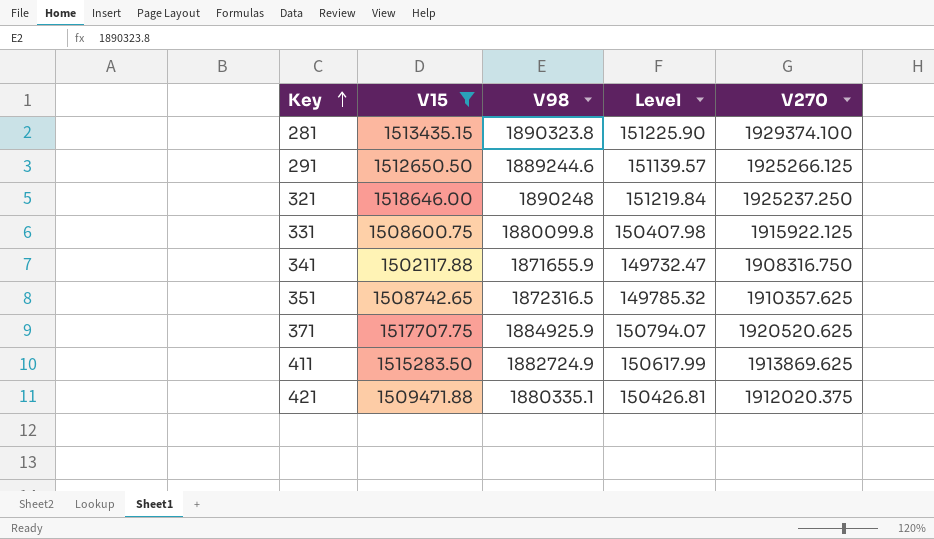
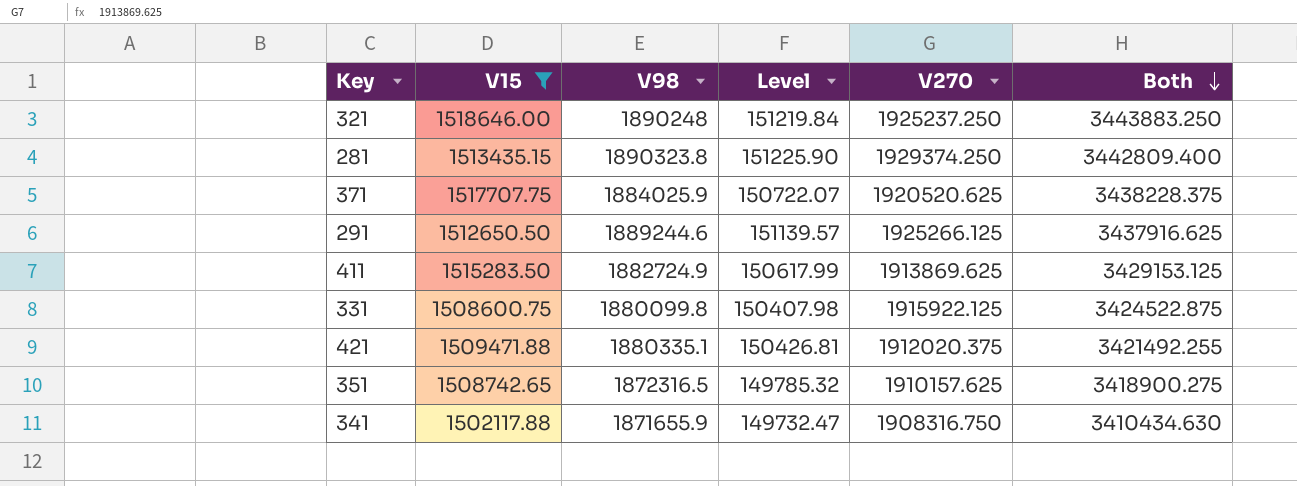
row order: Key ascending -> Both descending
column Both | formula: none -> [V15] + [V270]
281 | V270: 1929374.100 -> 1929374.250
371 | V98: 1884925.9 -> 1884025.9
371 | Level: 150794.07 -> 150722.07
351 | V270: 1910357.625 -> 1910157.625

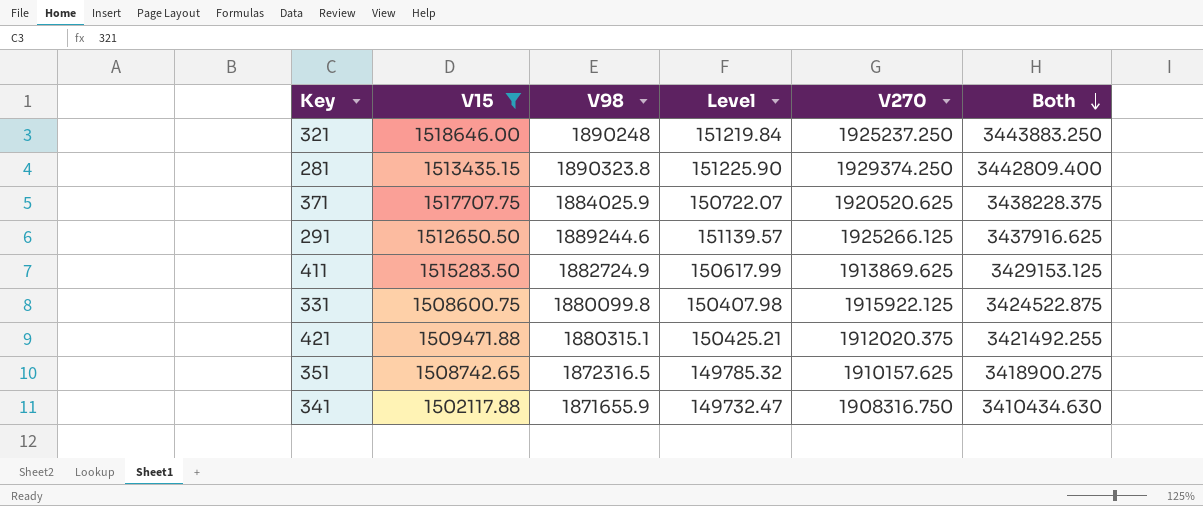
421 | V98: 1880335.1 -> 1880315.1
421 | Level: 150426.81 -> 150425.21

